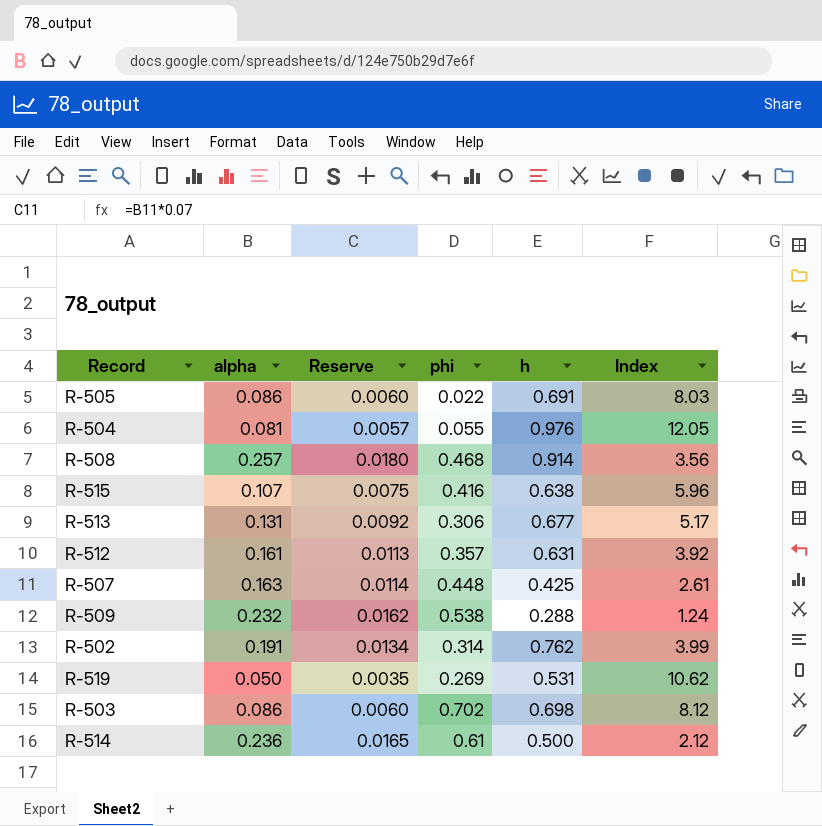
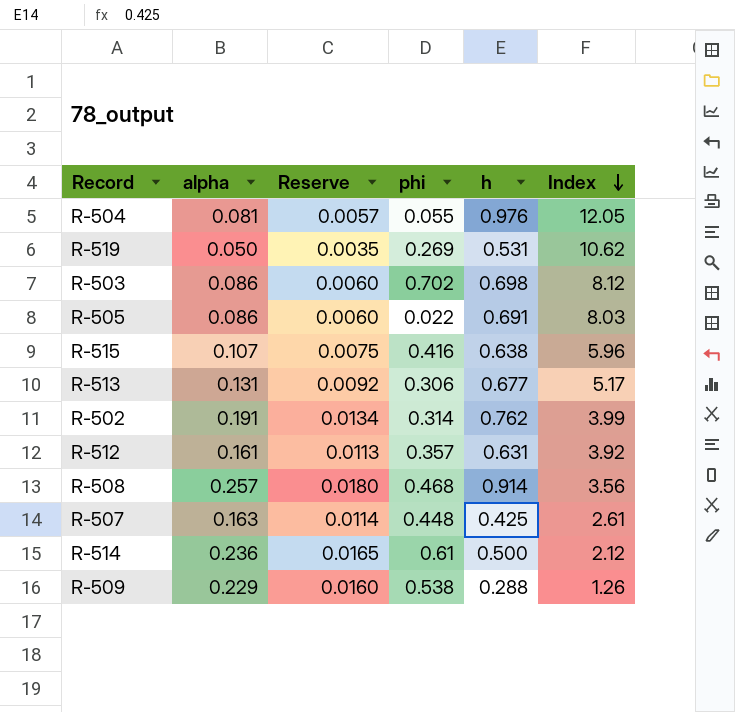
row order: none -> Index descending
R-509 | alpha: 0.232 -> 0.229
R-509 | Reserve: 0.0162 -> 0.0160
R-509 | Index: 1.24 -> 1.26

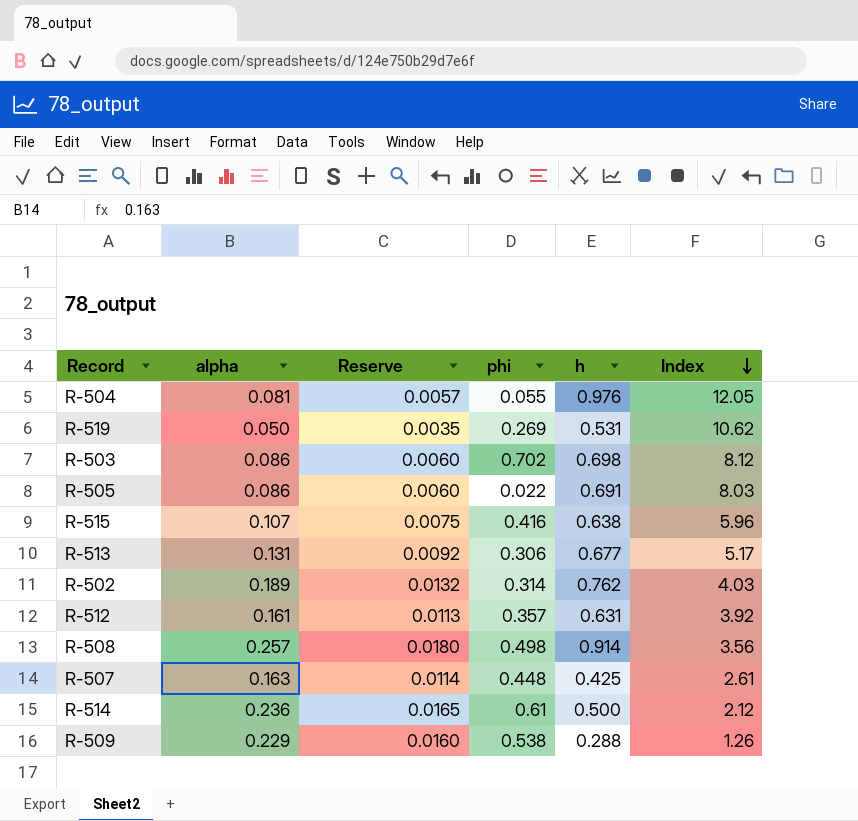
R-502 | alpha: 0.191 -> 0.189
R-502 | Reserve: 0.0134 -> 0.0132
R-502 | Index: 3.99 -> 4.03
R-508 | phi: 0.468 -> 0.498

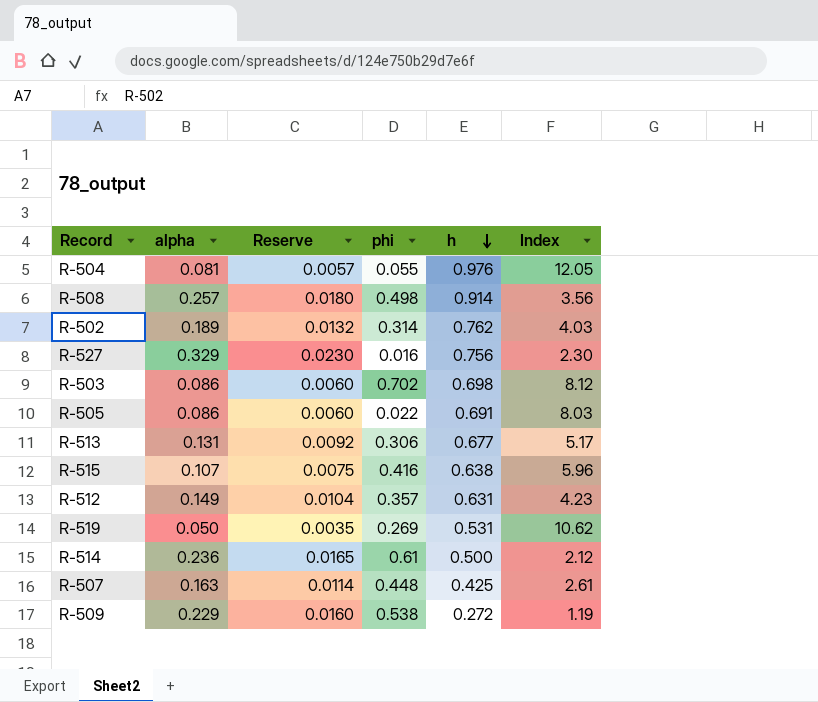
row order: Index descending -> h descending
row R-527: none -> 0.329 | 0.0230 | 0.016 | 0.756 | 2.30
R-512 | alpha: 0.161 -> 0.149
R-512 | Reserve: 0.0113 -> 0.0104
R-512 | Index: 3.92 -> 4.23
R-509 | h: 0.288 -> 0.272
R-509 | Index: 1.26 -> 1.19

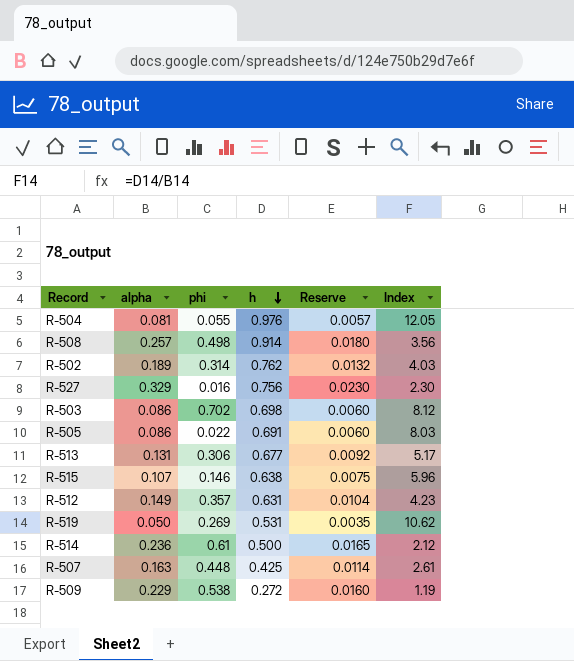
column Reserve | position: 3 -> 5
R-515 | phi: 0.416 -> 0.146

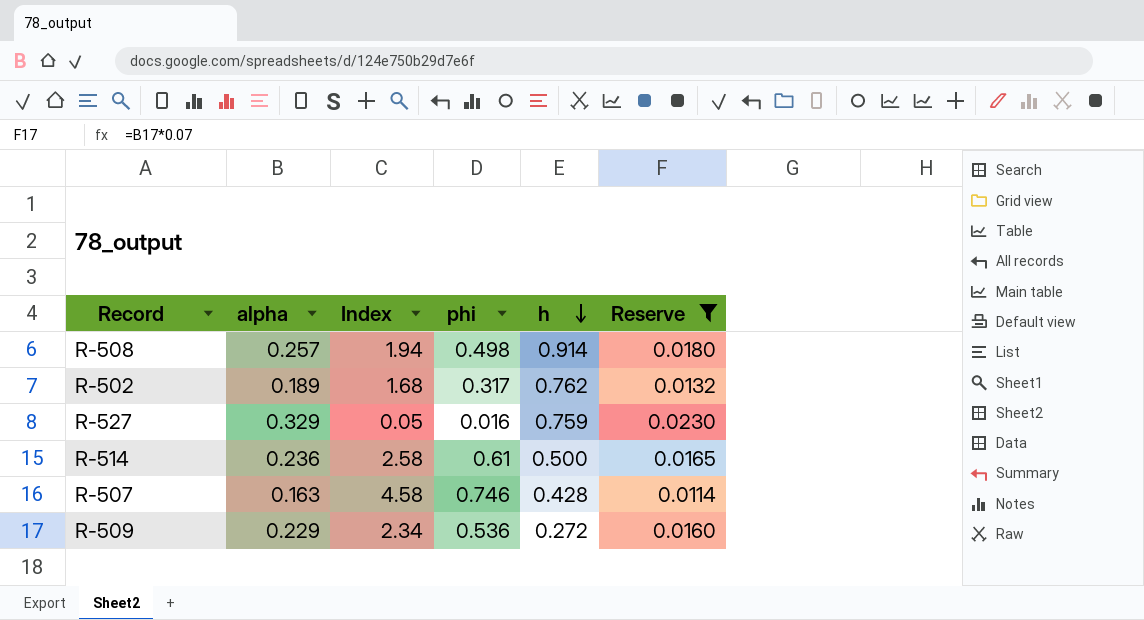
filter: none -> Reserve >= 0.0114
column Index | formula: [h] / [alpha] -> [phi] / [alpha]
column Index | position: 6 -> 3
R-502 | phi: 0.314 -> 0.317
R-527 | h: 0.756 -> 0.759
R-507 | phi: 0.448 -> 0.746
R-507 | h: 0.425 -> 0.428
R-509 | phi: 0.538 -> 0.536

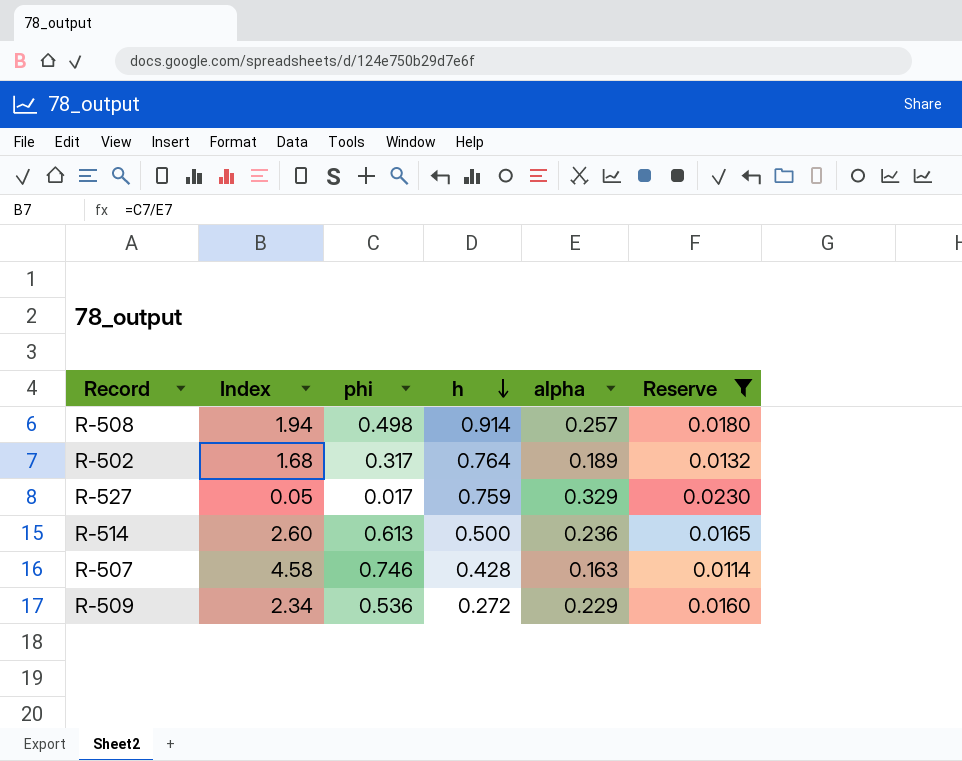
column alpha | position: 2 -> 5
R-502 | h: 0.762 -> 0.764
R-527 | phi: 0.016 -> 0.017
R-514 | Index: 2.58 -> 2.60
R-514 | phi: 0.61 -> 0.613

